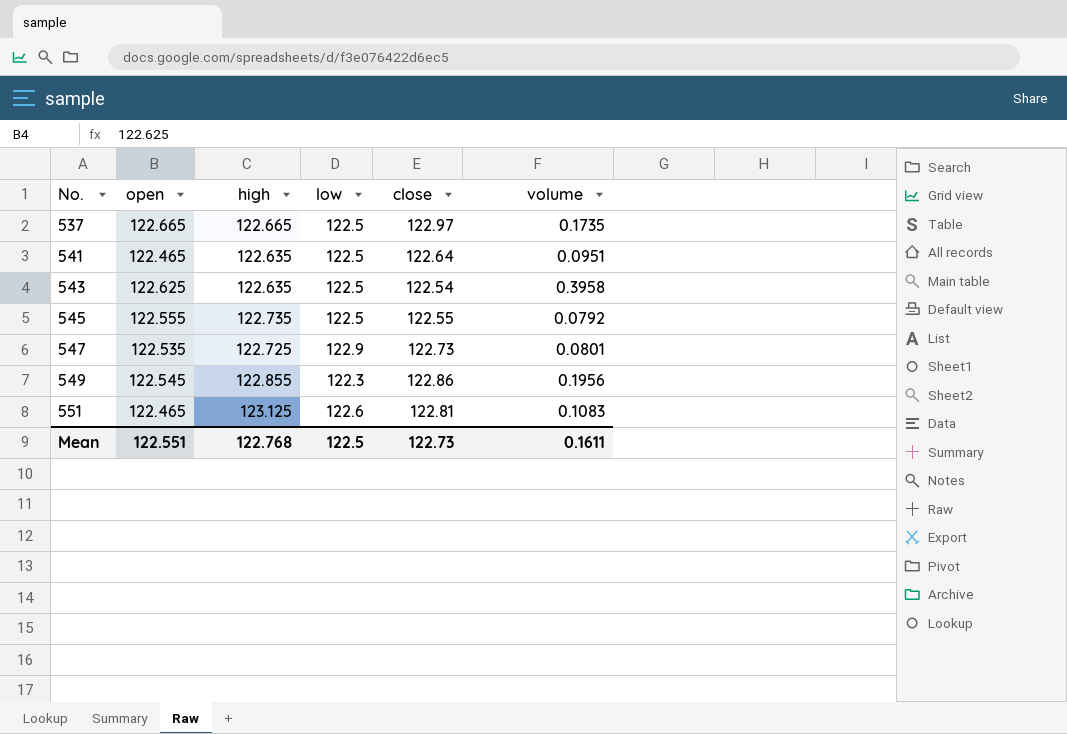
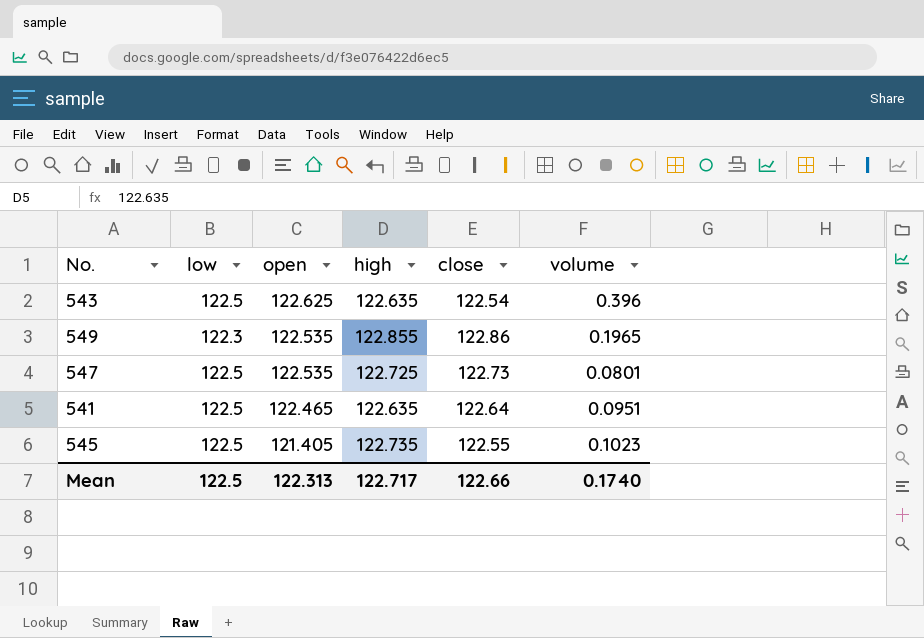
row order: No. ascending -> open descending
column low | position: 4 -> 2
row 537: 122.665 | 122.665 | 122.5 | 122.97 | 0.1735 -> none
row 551: 122.465 | 123.125 | 122.6 | 122.81 | 0.1083 -> none
543 | volume: 0.3958 -> 0.396
549 | open: 122.545 -> 122.535
549 | volume: 0.1956 -> 0.1965
547 | low: 122.9 -> 122.5
545 | open: 122.555 -> 121.405
545 | volume: 0.0792 -> 0.1023
Mean | open: 122.551 -> 122.313
Mean | high: 122.768 -> 122.717
Mean | close: 122.73 -> 122.66
Mean | volume: 0.1611 -> 0.1740

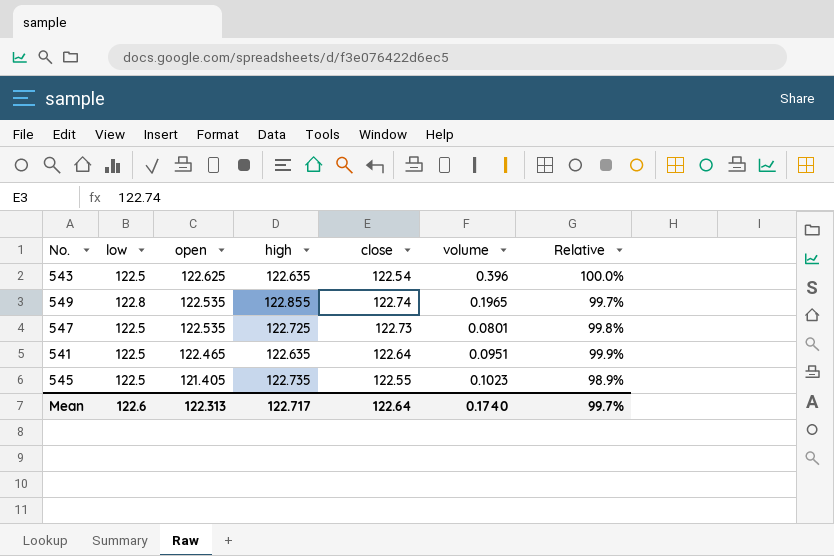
column Relative | formula: none -> [open] / [high]
549 | low: 122.3 -> 122.8
549 | close: 122.86 -> 122.74
Mean | low: 122.5 -> 122.6
Mean | close: 122.66 -> 122.64

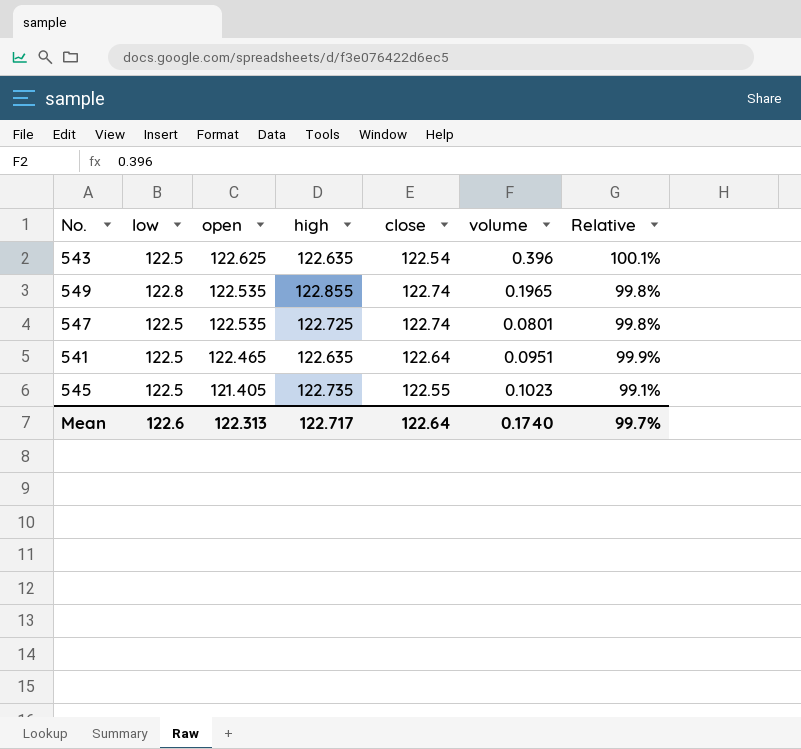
column Relative | formula: [open] / [high] -> [open] / [close]
547 | close: 122.73 -> 122.74

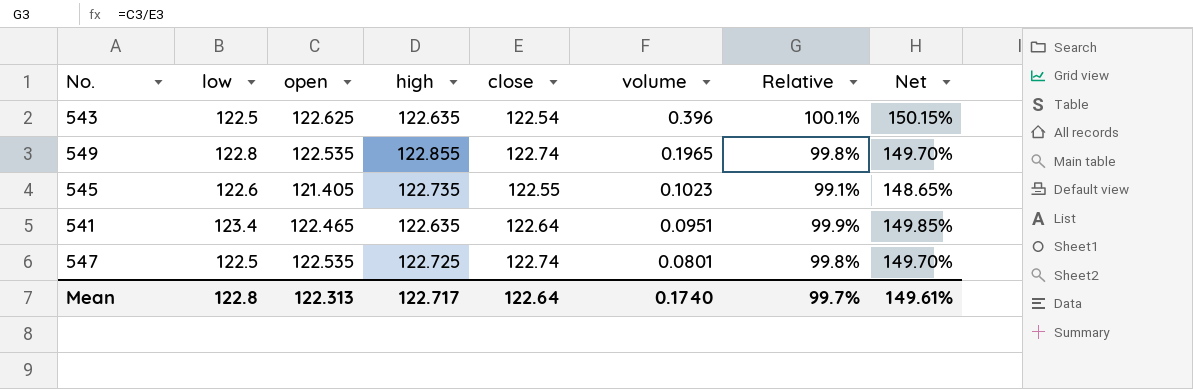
row order: open descending -> volume descending
column Net | formula: none -> [Relative] * 1.5
545 | low: 122.5 -> 122.6
541 | low: 122.5 -> 123.4
Mean | low: 122.6 -> 122.8

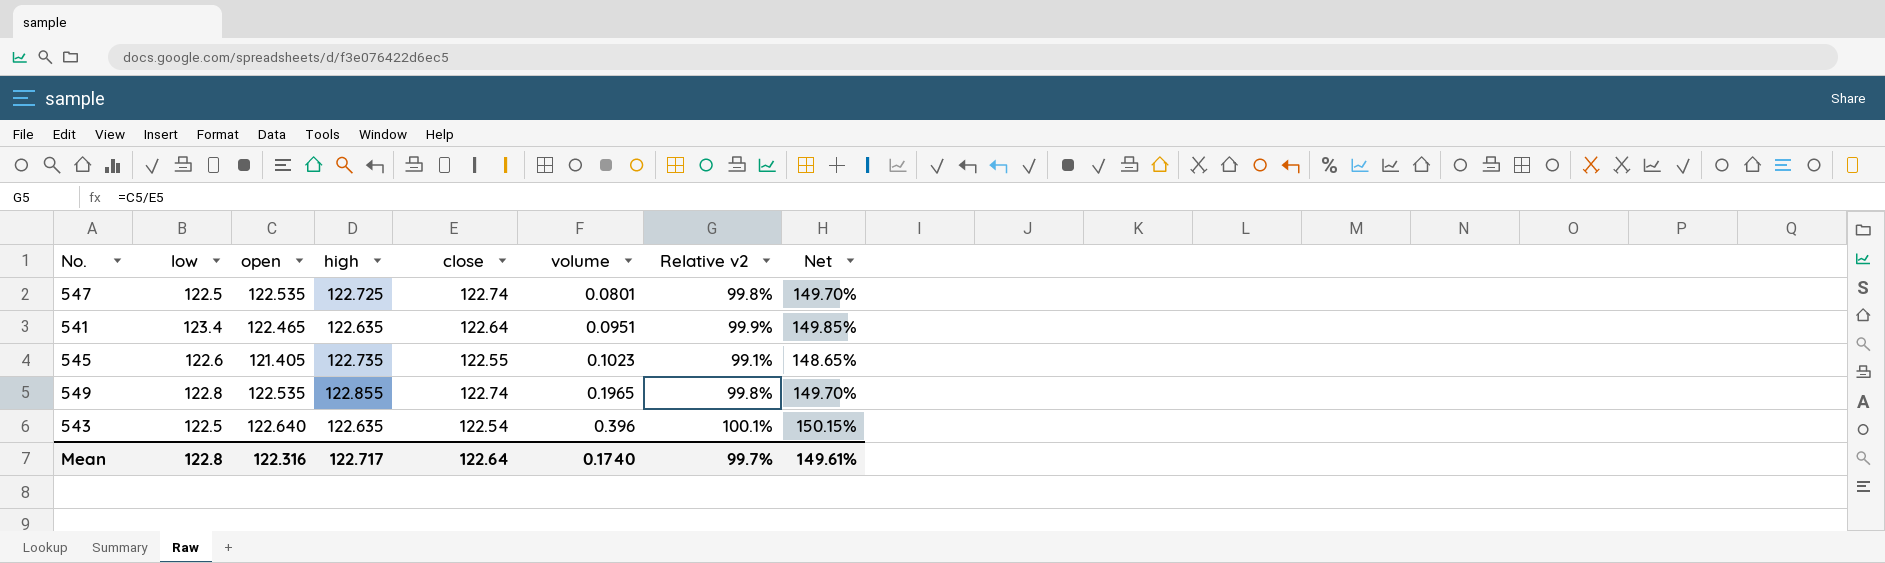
row order: volume descending -> volume ascending
column name: Relative -> Relative v2
543 | open: 122.625 -> 122.640
Mean | open: 122.313 -> 122.316

